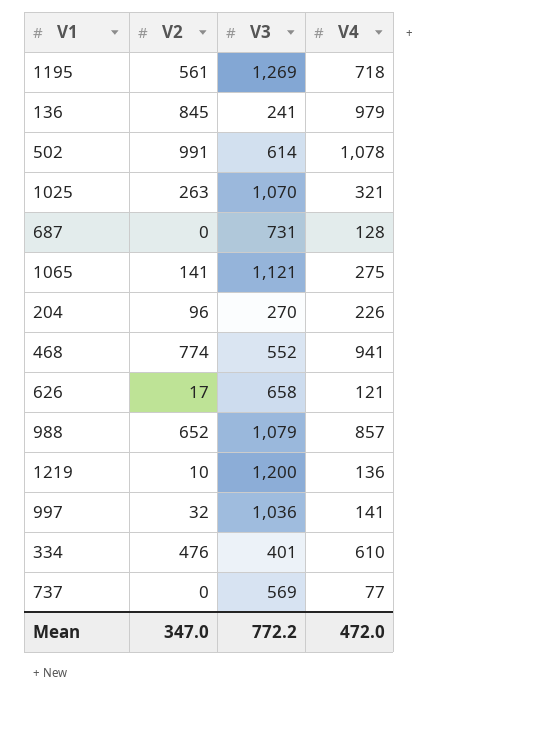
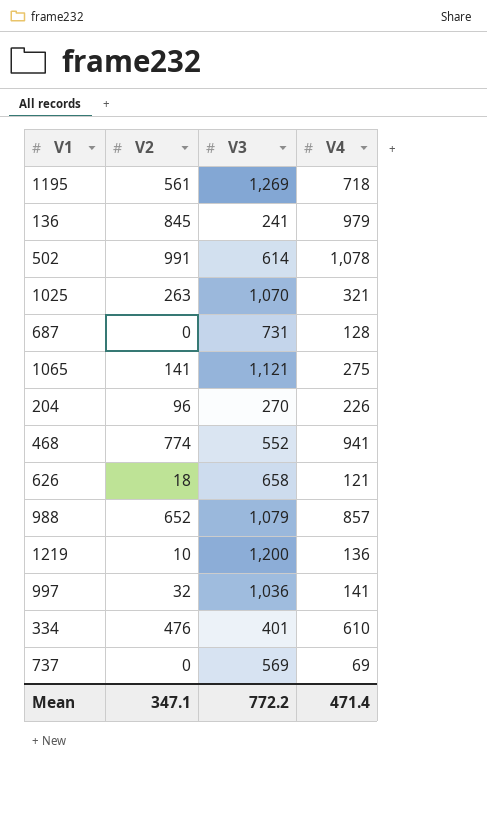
626 | V2: 17 -> 18
737 | V4: 77 -> 69
Mean | V2: 347.0 -> 347.1
Mean | V4: 472.0 -> 471.4

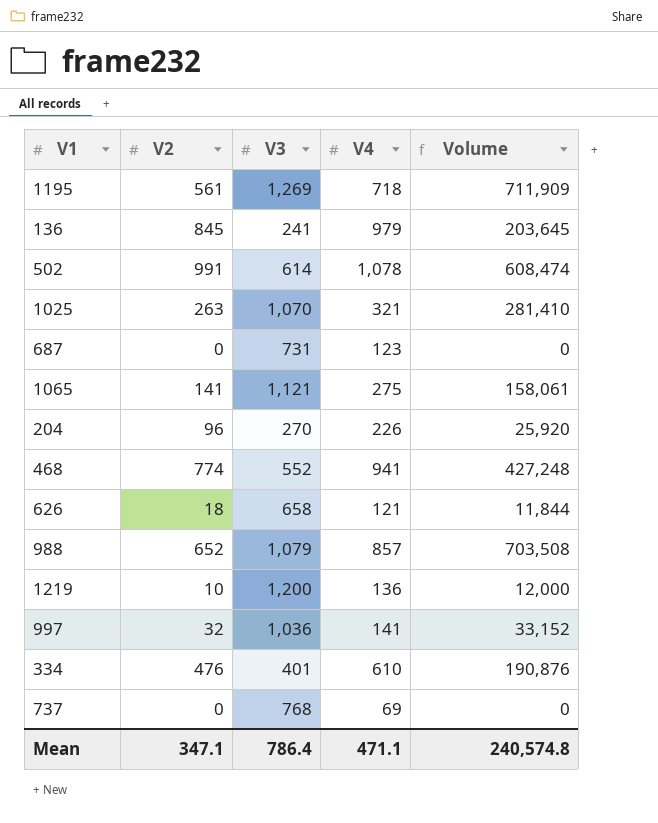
column Volume | formula: none -> [V2] * [V3]
687 | V4: 128 -> 123
737 | V3: 569 -> 768
Mean | V3: 772.2 -> 786.4
Mean | V4: 471.4 -> 471.1

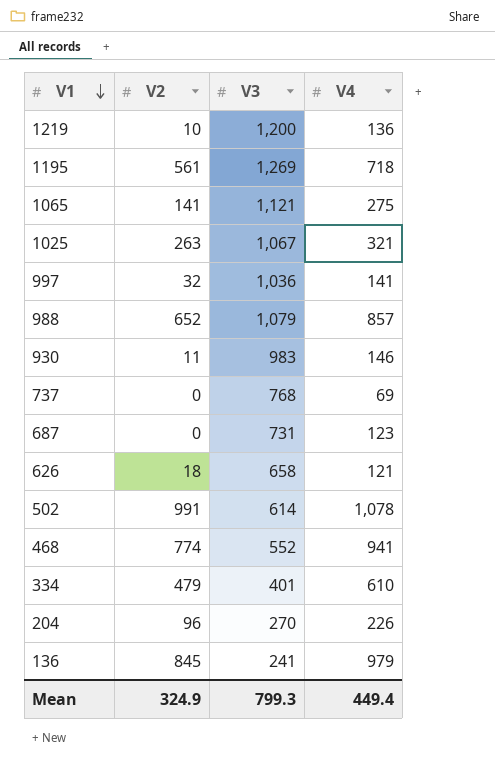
row order: none -> V1 descending
column Volume | formula: [V2] * [V3] -> none
1025 | V3: 1,070 -> 1,067
row 930: none -> 11 | 983 | 146
334 | V2: 476 -> 479
Mean | V2: 347.1 -> 324.9
Mean | V3: 786.4 -> 799.3
Mean | V4: 471.1 -> 449.4

